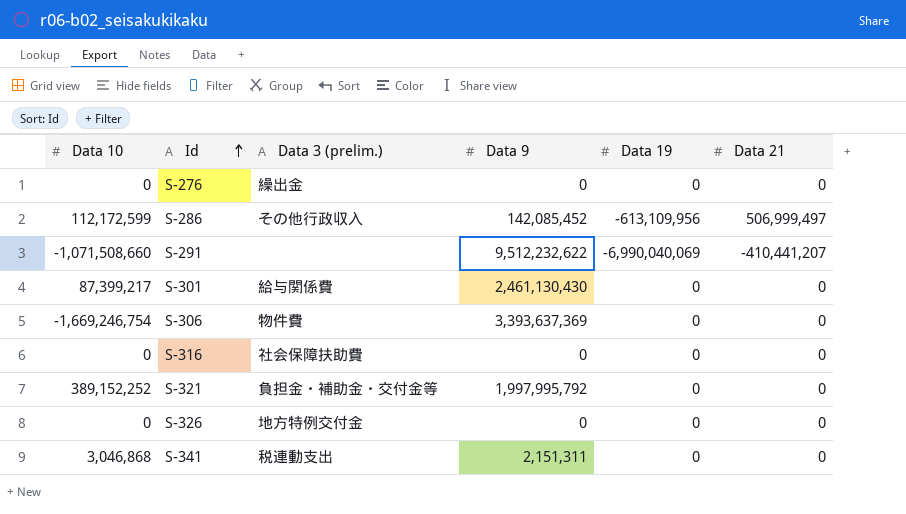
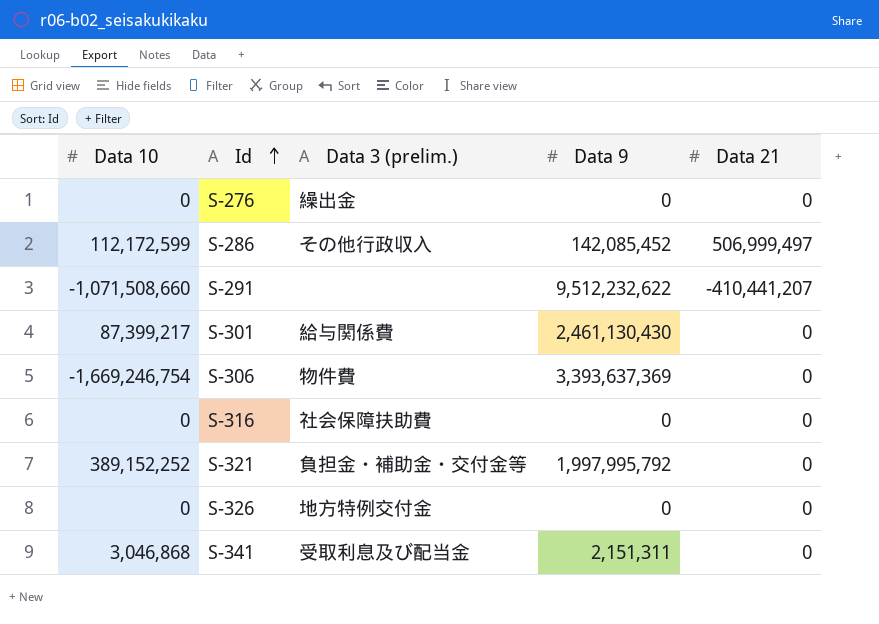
column Data 19 | position: 5 -> none
S-341 | Data 3 (prelim.): 税連動支出 -> 受取利息及び配当金

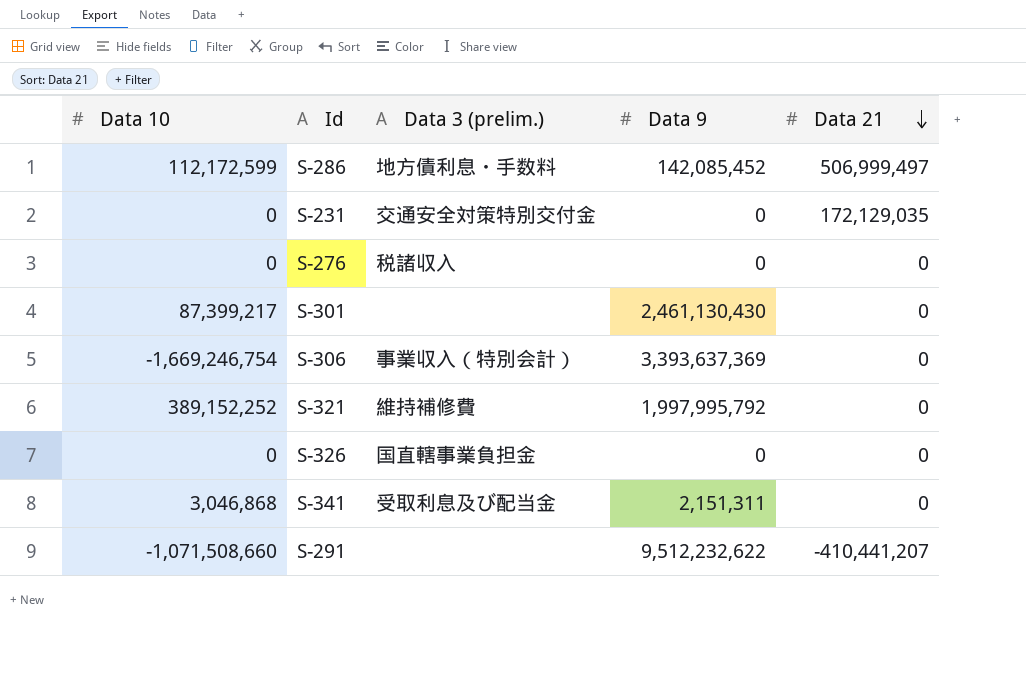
row order: Id ascending -> Data 21 descending
row S-316: 0 | 社会保障扶助費 | 0 | 0 -> none
S-286 | Data 3 (prelim.): その他行政収入 -> 地方債利息・手数料
row S-231: none -> 0 | 交通安全対策特別交付金 | 0 | 172,129,035
S-276 | Data 3 (prelim.): 繰出金 -> 税諸収入
S-301 | Data 3 (prelim.): 給与関係費 -> none
S-306 | Data 3 (prelim.): 物件費 -> 事業収入（特別会計）
S-321 | Data 3 (prelim.): 負担金・補助金・交付金等 -> 維持補修費
S-326 | Data 3 (prelim.): 地方特例交付金 -> 国直轄事業負担金

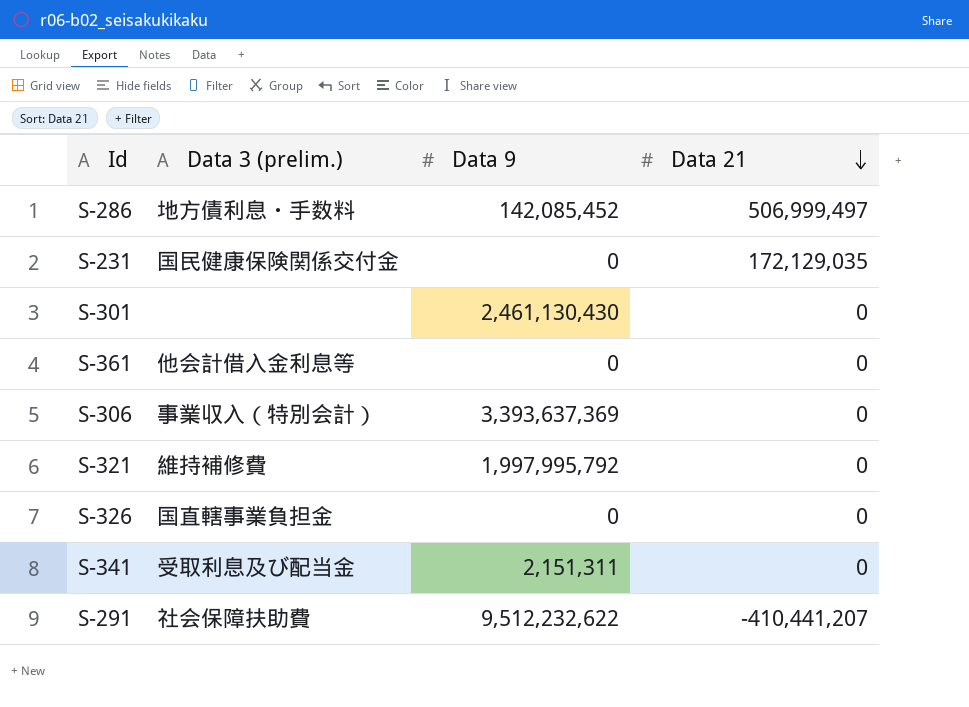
column Data 10 | position: 1 -> none
row S-276: 0 | 税諸収入 | 0 | 0 -> none
S-231 | Data 3 (prelim.): 交通安全対策特別交付金 -> 国民健康保険関係交付金
row S-361: none -> 他会計借入金利息等 | 0 | 0
S-291 | Data 3 (prelim.): none -> 社会保障扶助費

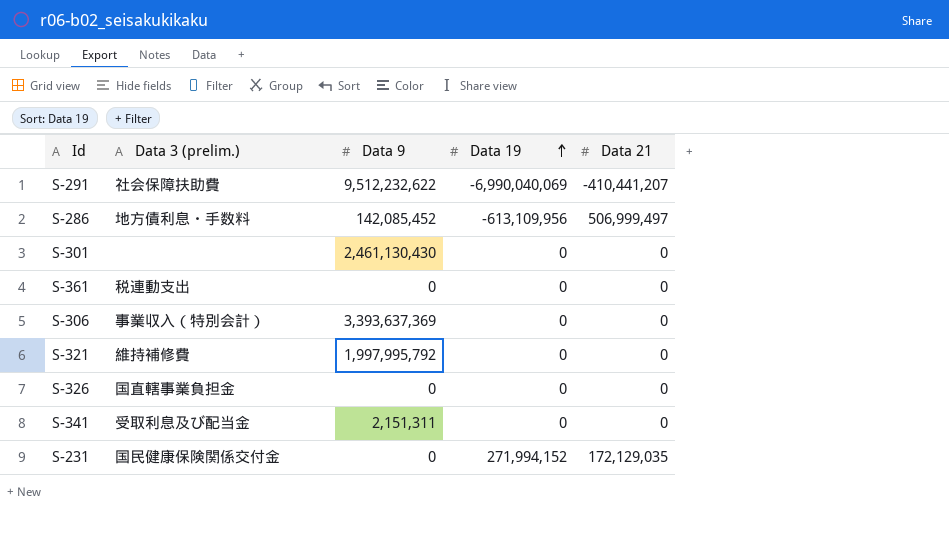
row order: Data 21 descending -> Data 19 ascending
column Data 19 | position: none -> 4
S-361 | Data 3 (prelim.): 他会計借入金利息等 -> 税連動支出

